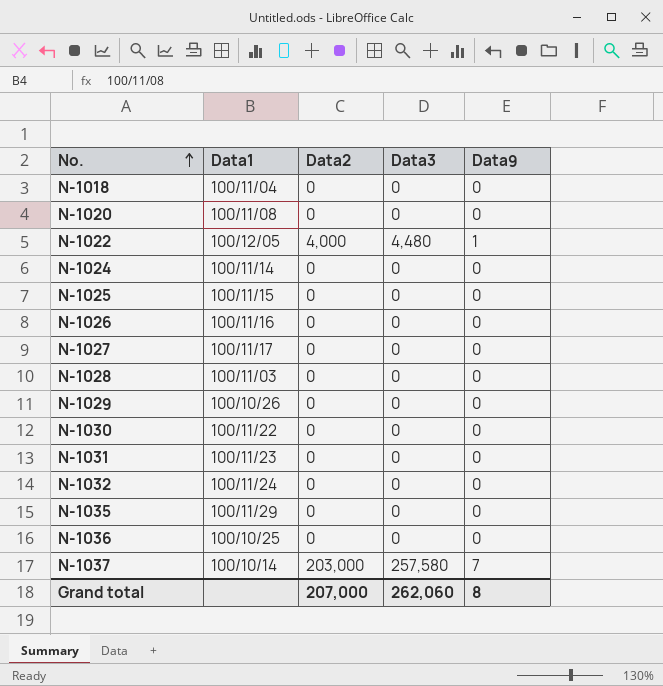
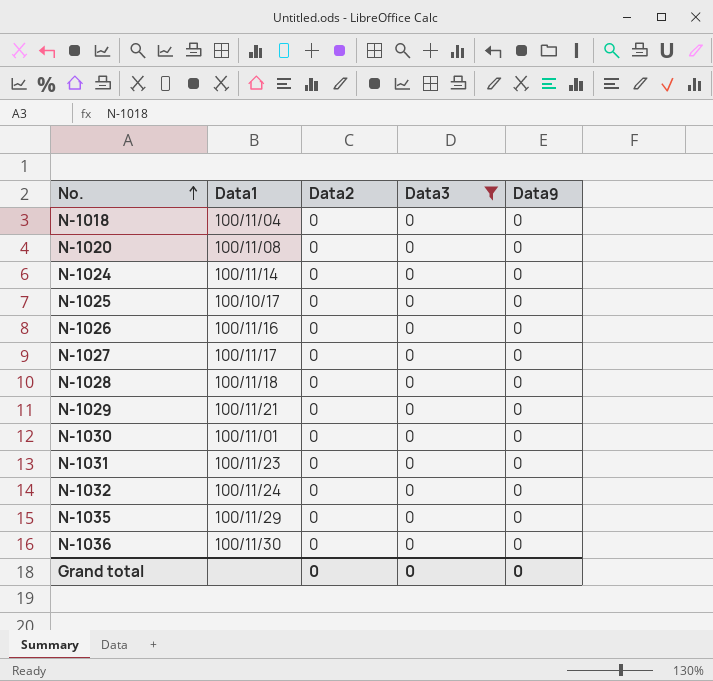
filter: none -> Data3 = 0
N-1025 | Data1: 100/11/15 -> 100/10/17
N-1028 | Data1: 100/11/03 -> 100/11/18
N-1029 | Data1: 100/10/26 -> 100/11/21
N-1030 | Data1: 100/11/22 -> 100/11/01
N-1036 | Data1: 100/10/25 -> 100/11/30
Grand total | Data2: 207,000 -> 0
Grand total | Data3: 262,060 -> 0
Grand total | Data9: 8 -> 0

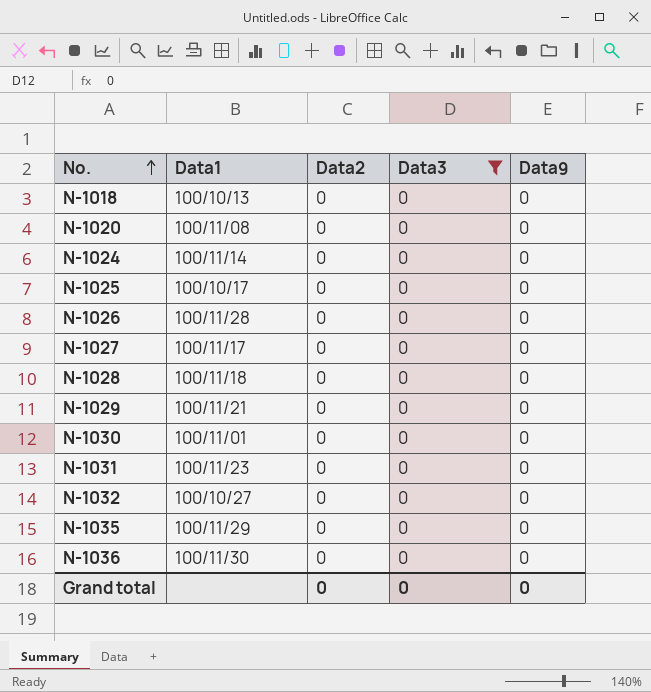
N-1018 | Data1: 100/11/04 -> 100/10/13
N-1026 | Data1: 100/11/16 -> 100/11/28
N-1032 | Data1: 100/11/24 -> 100/10/27

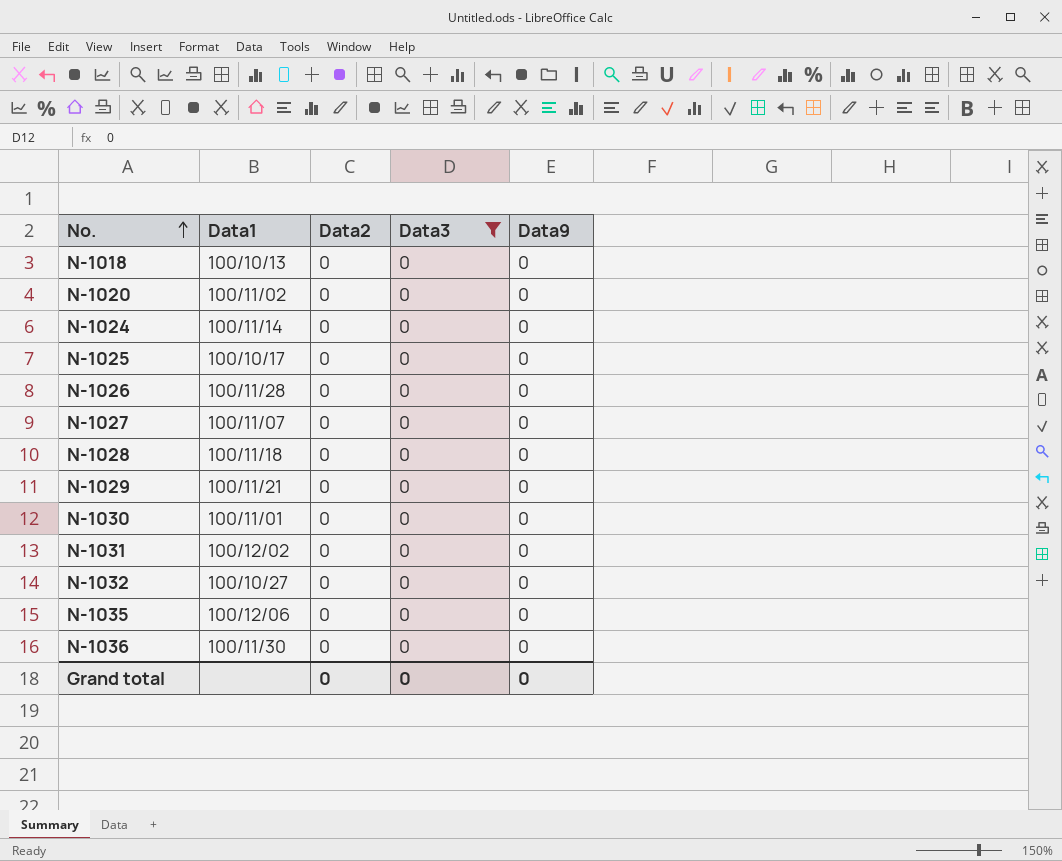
N-1020 | Data1: 100/11/08 -> 100/11/02
N-1027 | Data1: 100/11/17 -> 100/11/07
N-1031 | Data1: 100/11/23 -> 100/12/02
N-1035 | Data1: 100/11/29 -> 100/12/06

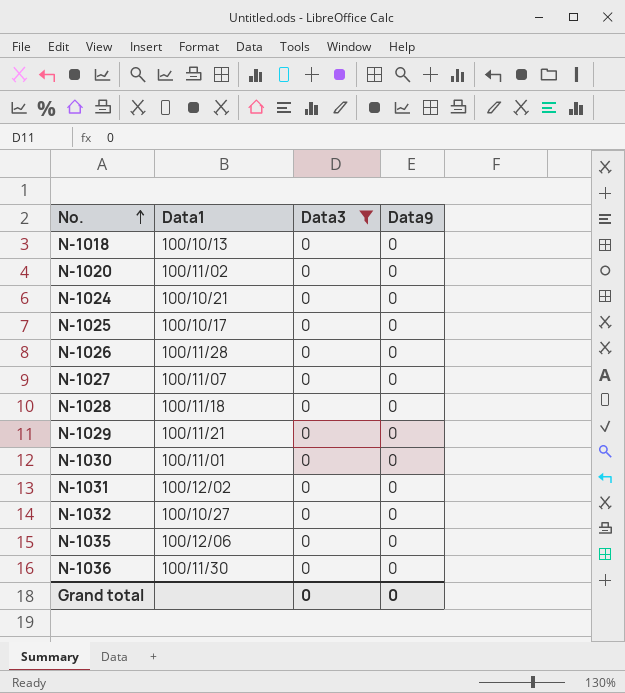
column Data2 | position: 3 -> none
N-1024 | Data1: 100/11/14 -> 100/10/21

